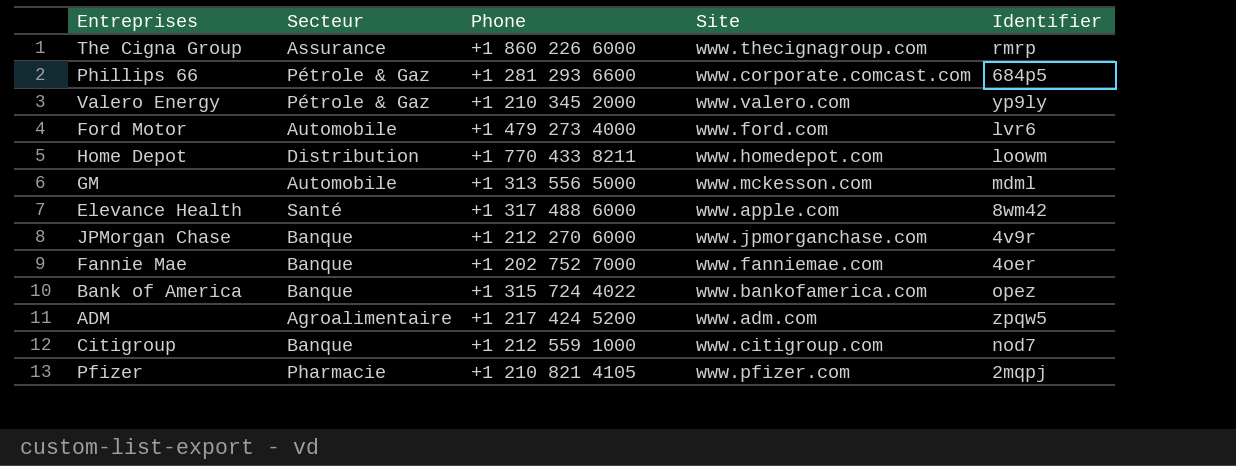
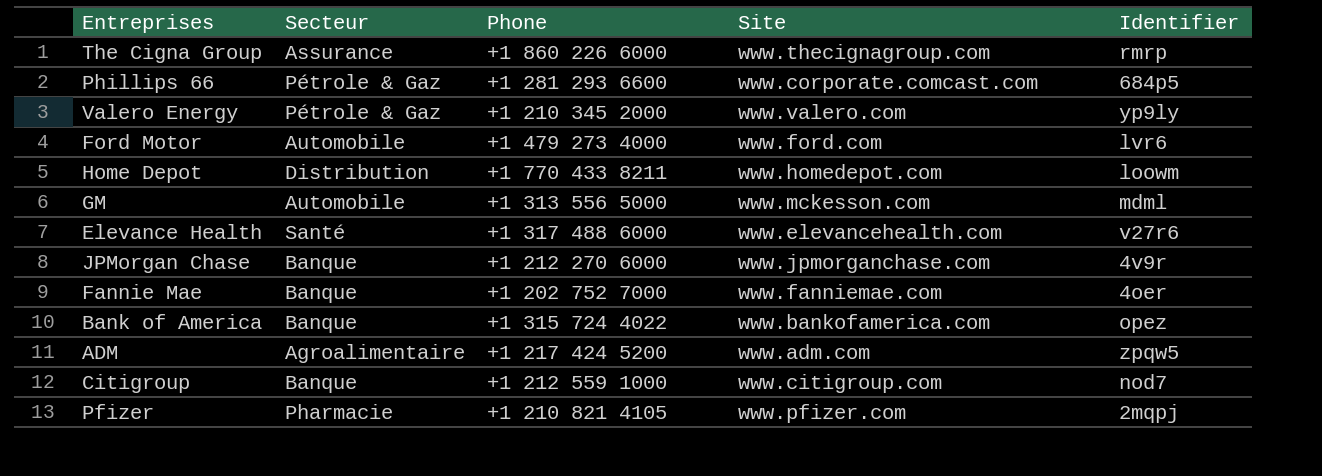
Elevance Health | Site: www.apple.com -> www.elevancehealth.com
Elevance Health | Identifier: 8wm42 -> v27r6

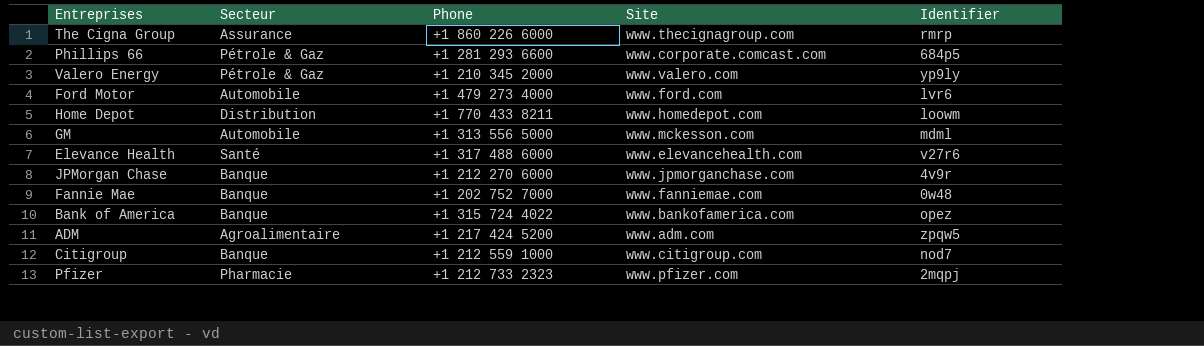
Fannie Mae | Identifier: 4oer -> 0w48
Pfizer | Phone: +1 210 821 4105 -> +1 212 733 2323

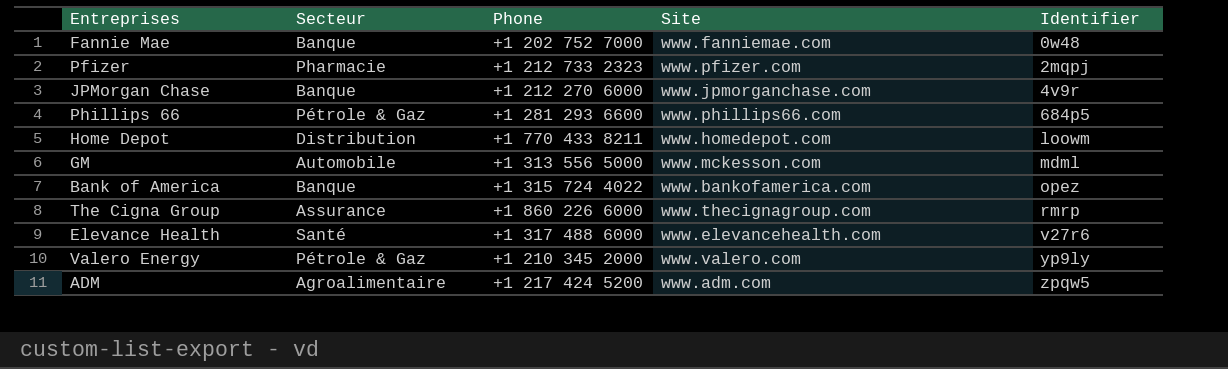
row order: none -> Identifier ascending
row Ford Motor: Automobile | +1 479 273 4000 | www.ford.com | lvr6 -> none
row Citigroup: Banque | +1 212 559 1000 | www.citigroup.com | nod7 -> none
Phillips 66 | Site: www.corporate.comcast.com -> www.phillips66.com

